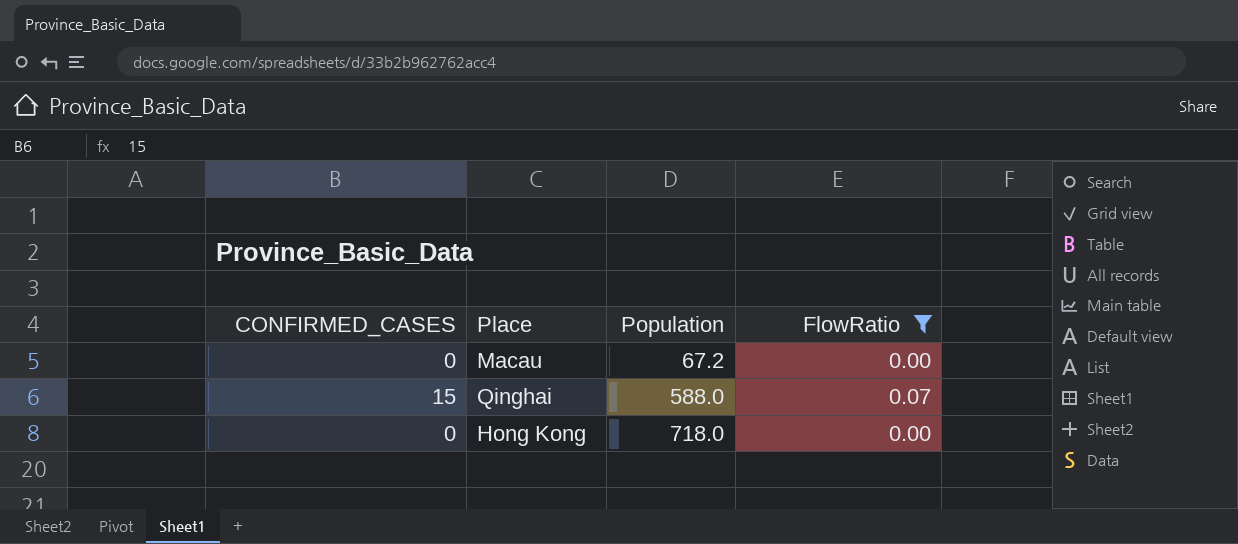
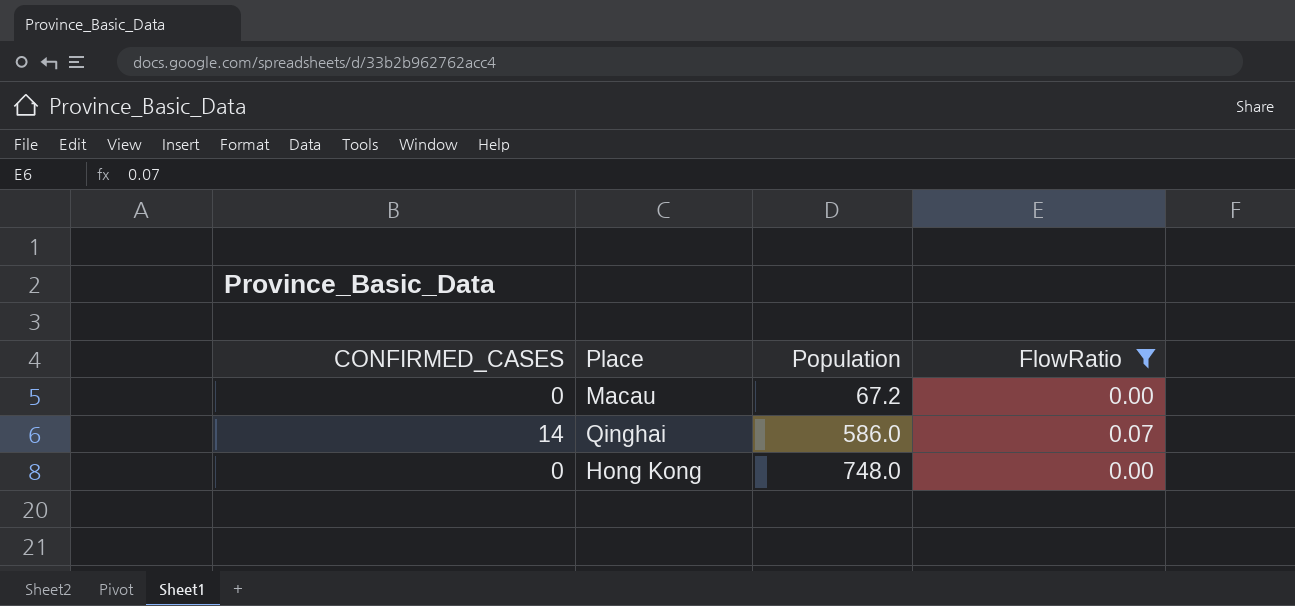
Qinghai | CONFIRMED_CASES: 15 -> 14
Qinghai | Population: 588.0 -> 586.0
Hong Kong | Population: 718.0 -> 748.0

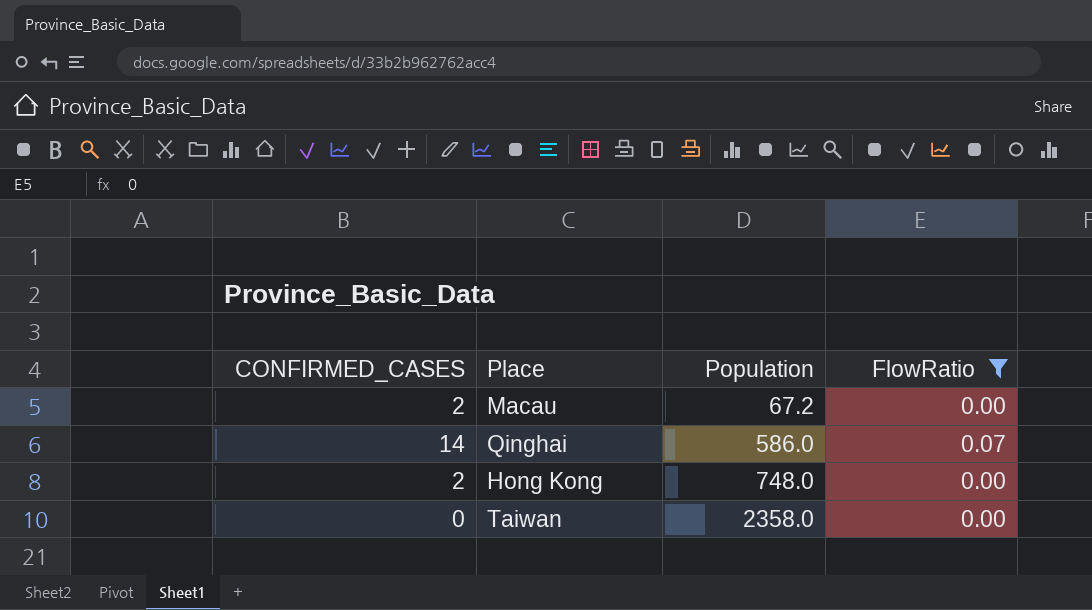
Macau | CONFIRMED_CASES: 0 -> 2
Hong Kong | CONFIRMED_CASES: 0 -> 2
row Taiwan: none -> 0 | 2358.0 | 0.00

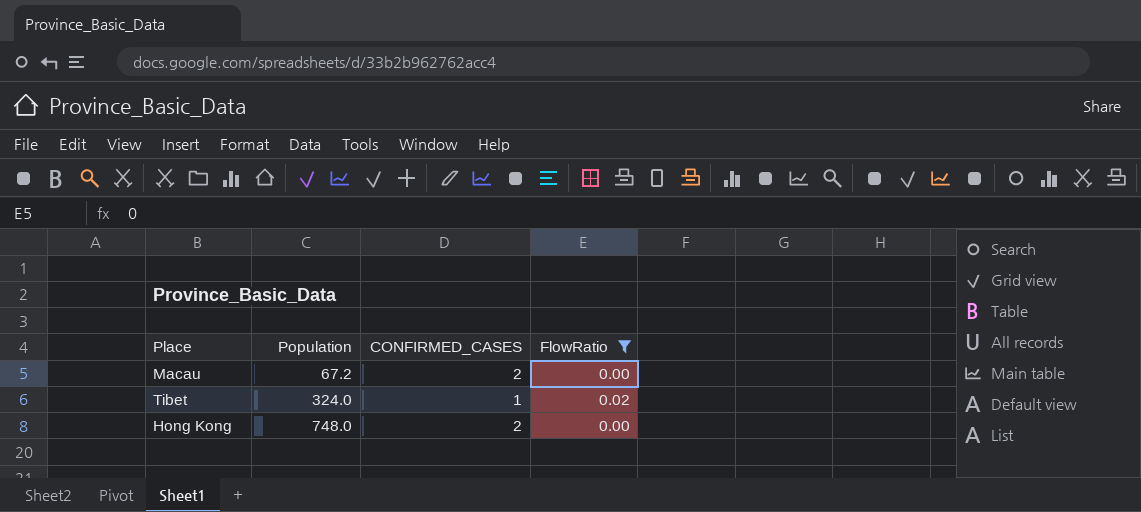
column CONFIRMED_CASES | position: 1 -> 3
row Qinghai: 14 | 586.0 | 0.07 -> none
row Taiwan: 0 | 2358.0 | 0.00 -> none
row Tibet: none -> 324.0 | 1 | 0.02

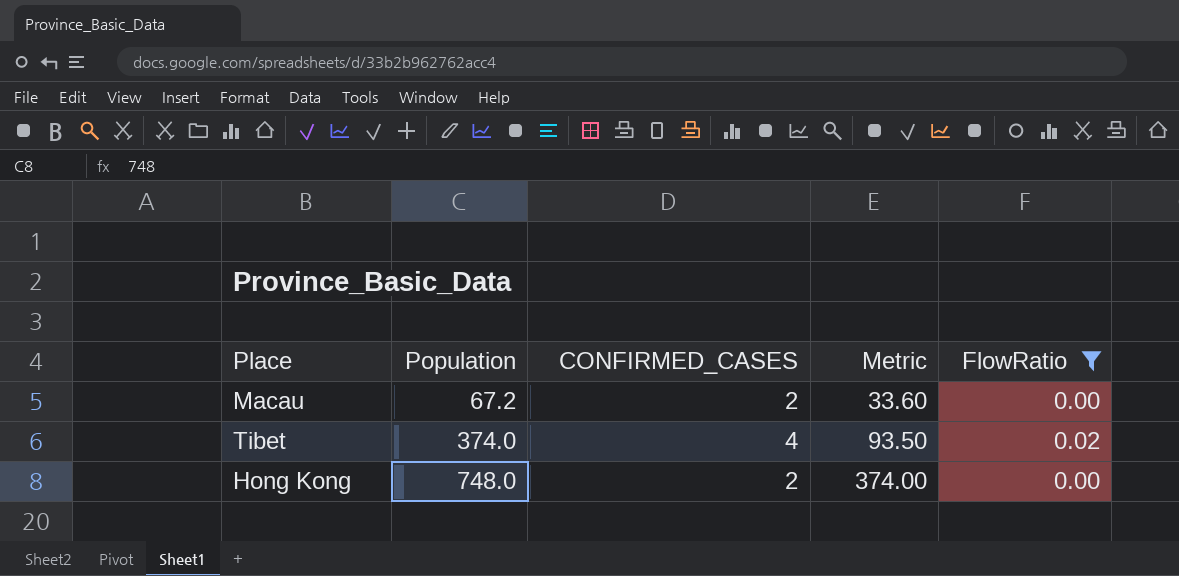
column Metric | formula: none -> [Population] / [CONFIRMED_CASES]
Tibet | Population: 324.0 -> 374.0
Tibet | CONFIRMED_CASES: 1 -> 4

